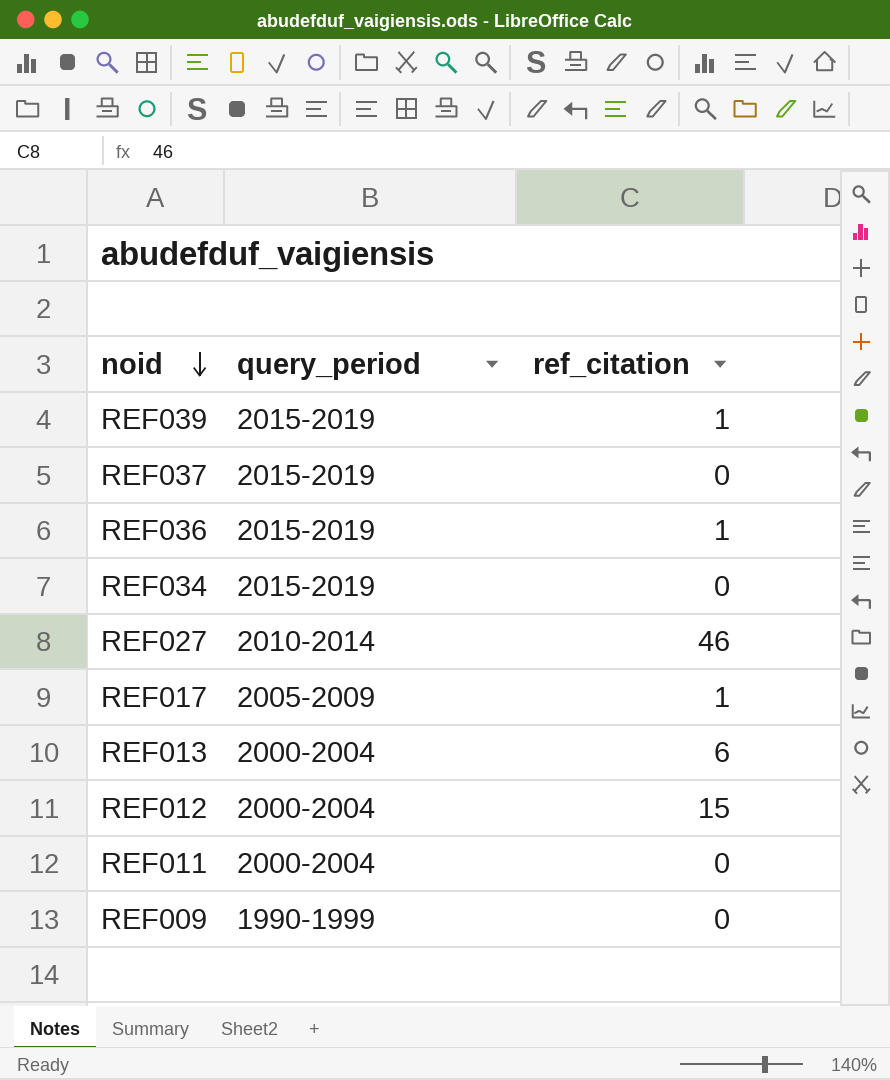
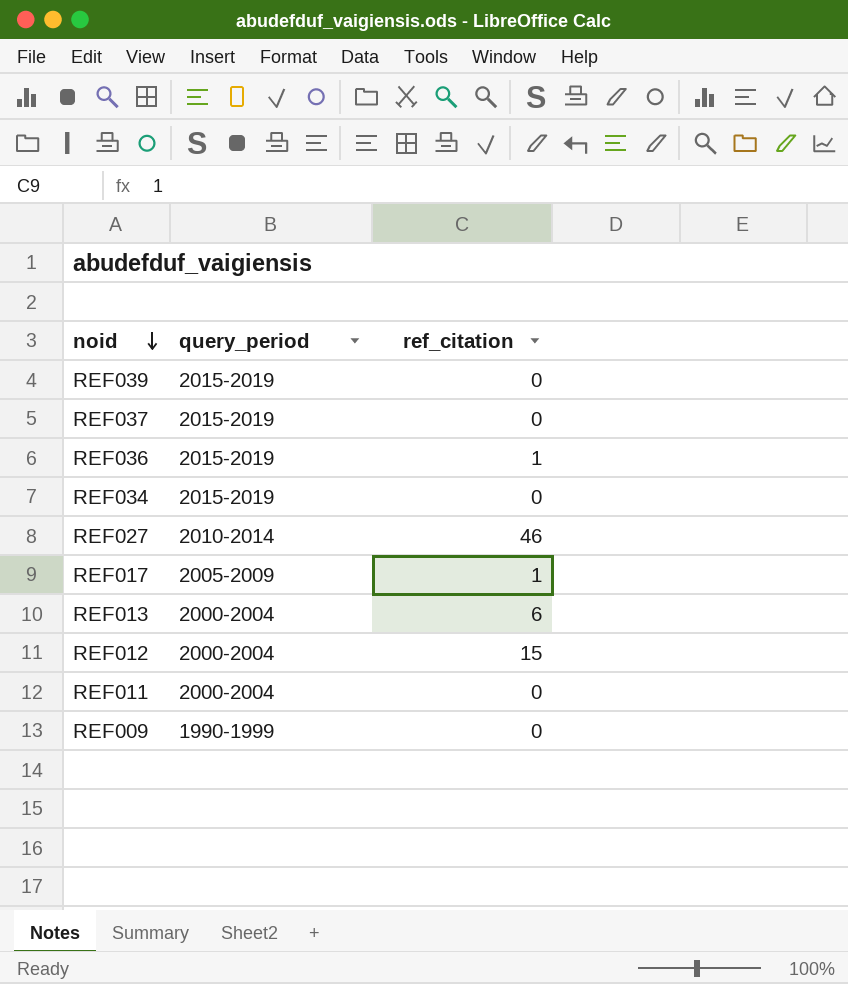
REF039 | ref_citation: 1 -> 0

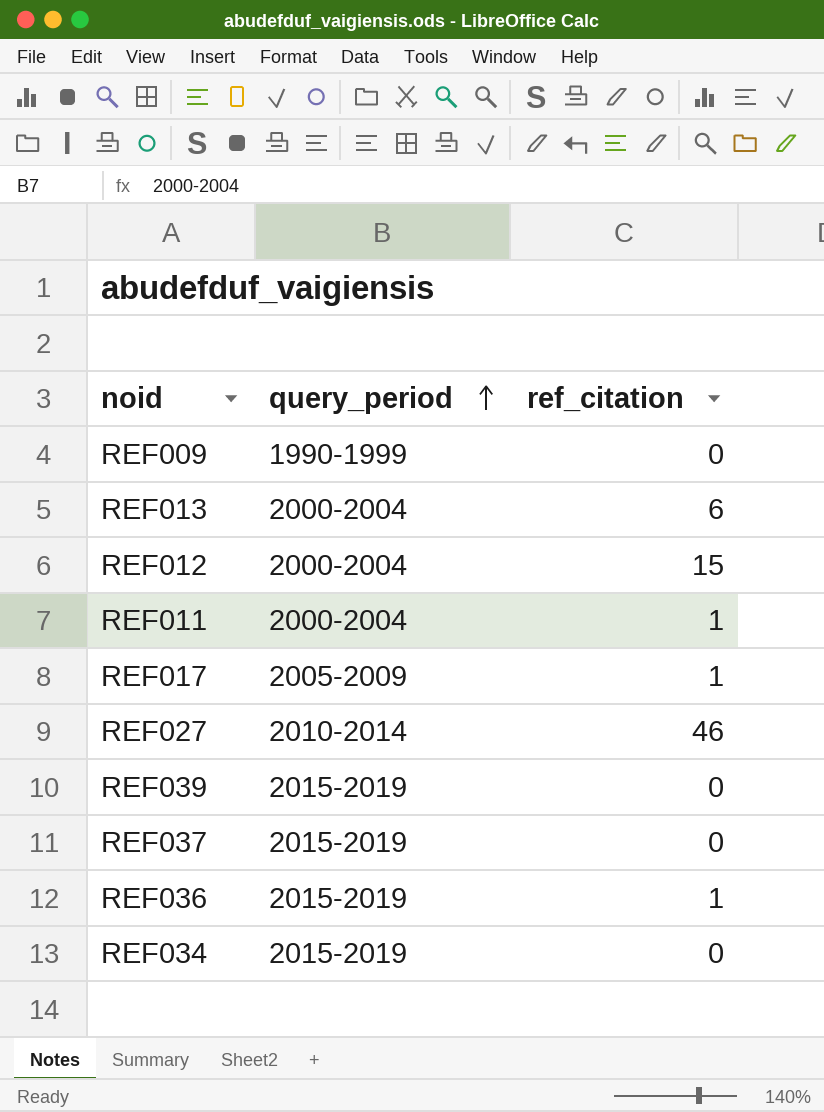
row order: noid descending -> query_period ascending
REF011 | ref_citation: 0 -> 1

